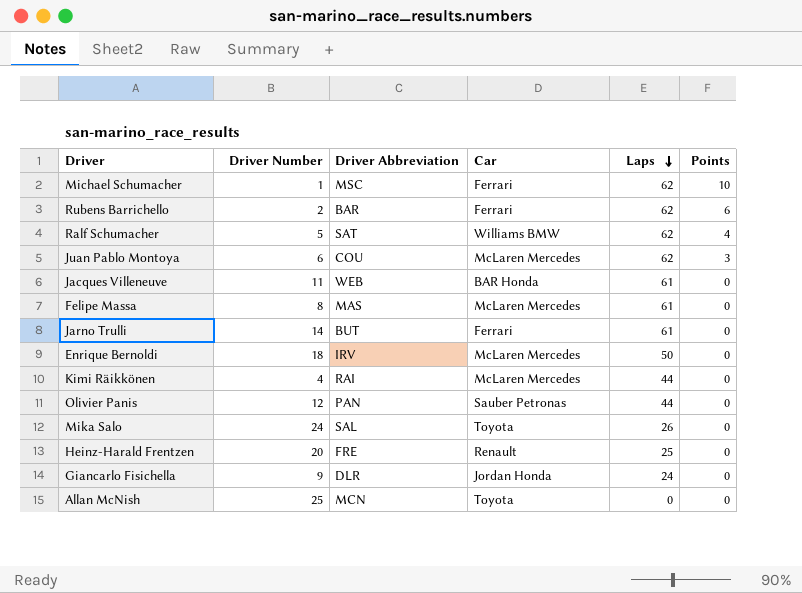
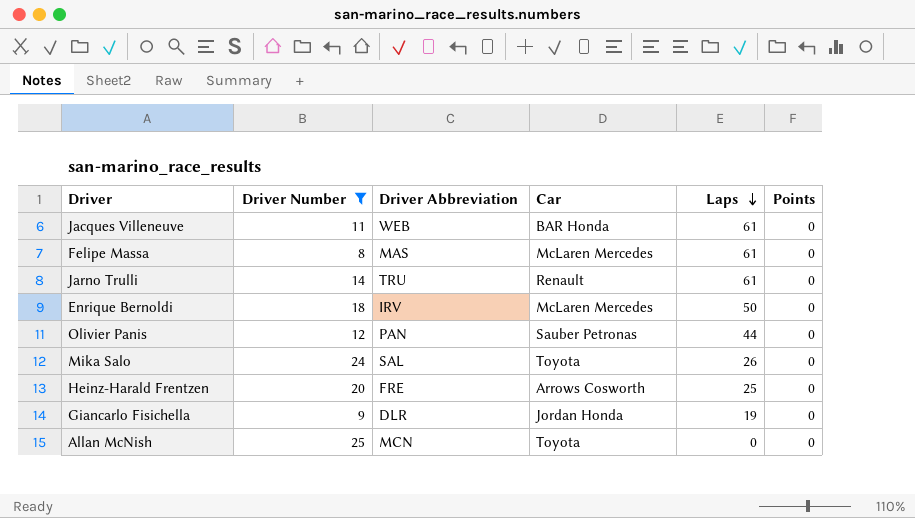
filter: none -> Driver Number >= 8
Jarno Trulli | Driver Abbreviation: BUT -> TRU
Jarno Trulli | Car: Ferrari -> Renault
Heinz-Harald Frentzen | Car: Renault -> Arrows Cosworth
Giancarlo Fisichella | Laps: 24 -> 19

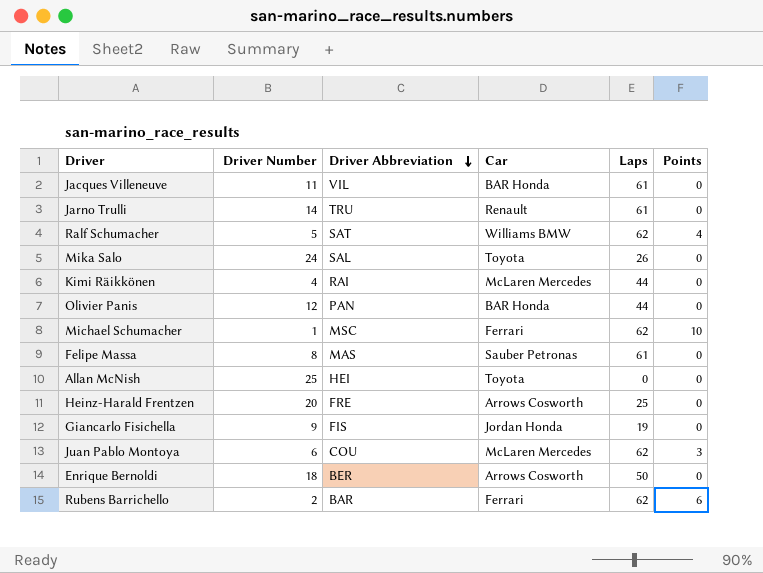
filter: Driver Number >= 8 -> none
row order: Laps descending -> Driver Abbreviation descending
Jacques Villeneuve | Driver Abbreviation: WEB -> VIL
Olivier Panis | Car: Sauber Petronas -> BAR Honda
Felipe Massa | Car: McLaren Mercedes -> Sauber Petronas
Allan McNish | Driver Abbreviation: MCN -> HEI
Giancarlo Fisichella | Driver Abbreviation: DLR -> FIS
Enrique Bernoldi | Driver Abbreviation: IRV -> BER
Enrique Bernoldi | Car: McLaren Mercedes -> Arrows Cosworth

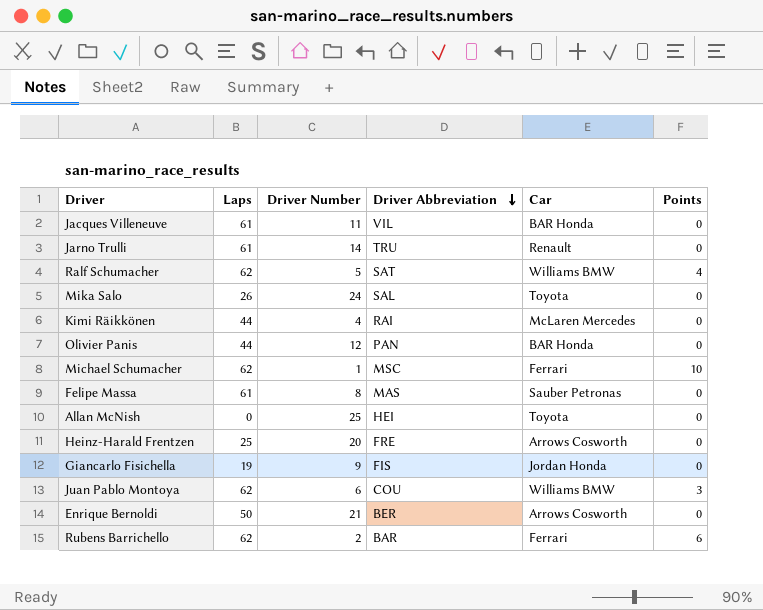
column Laps | position: 5 -> 2
Juan Pablo Montoya | Car: McLaren Mercedes -> Williams BMW
Enrique Bernoldi | Driver Number: 18 -> 21

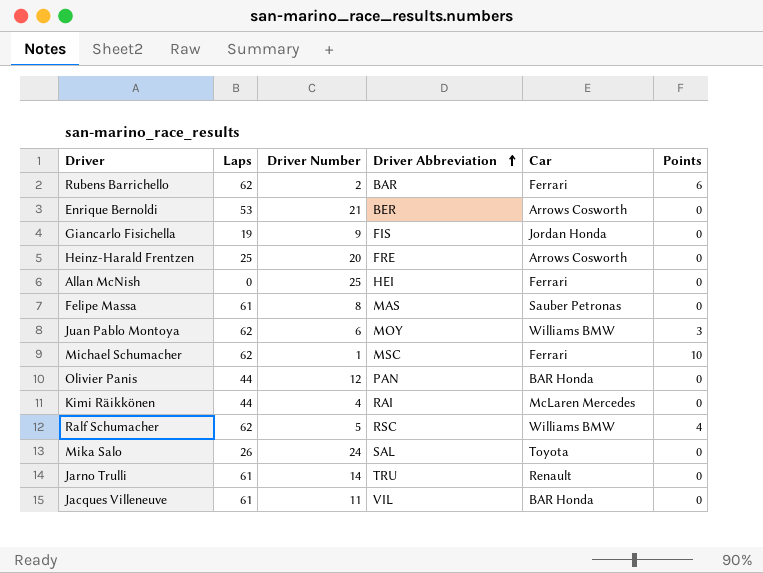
row order: Driver Abbreviation descending -> Driver Abbreviation ascending
Enrique Bernoldi | Laps: 50 -> 53
Allan McNish | Car: Toyota -> Ferrari
Juan Pablo Montoya | Driver Abbreviation: COU -> MOY
Ralf Schumacher | Driver Abbreviation: SAT -> RSC

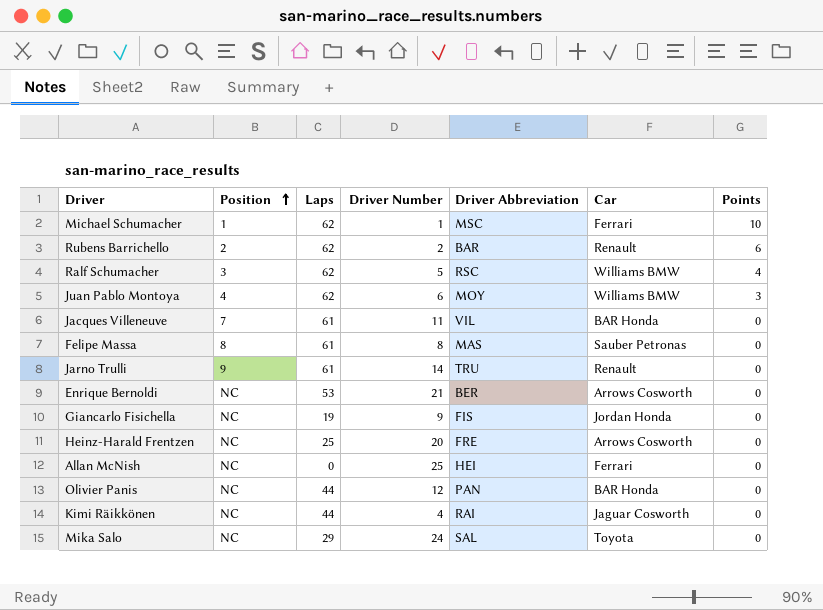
row order: Driver Abbreviation ascending -> Position ascending
column Position | position: none -> 2
Rubens Barrichello | Car: Ferrari -> Renault
Kimi Räikkönen | Car: McLaren Mercedes -> Jaguar Cosworth
Mika Salo | Laps: 26 -> 29

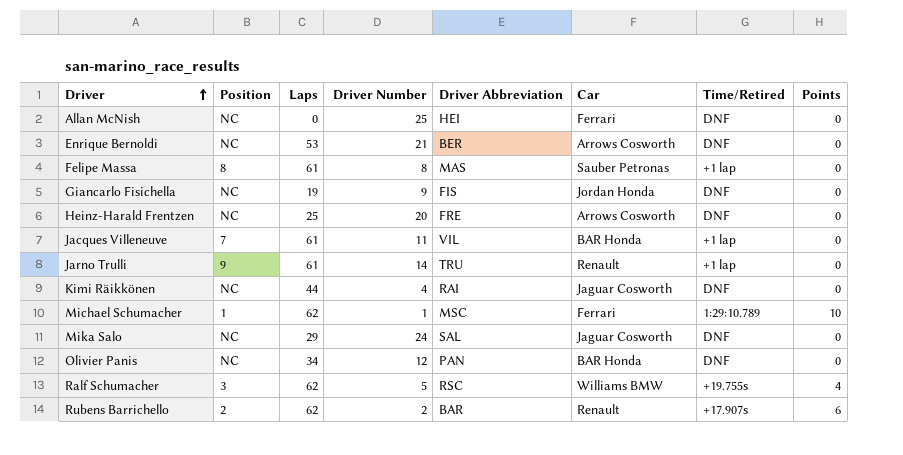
row order: Position ascending -> Driver ascending
column Time/Retired | position: none -> 7
row Juan Pablo Montoya: 4 | 62 | 6 | MOY | Williams BMW | 3 -> none
Mika Salo | Car: Toyota -> Jaguar Cosworth
Olivier Panis | Laps: 44 -> 34

